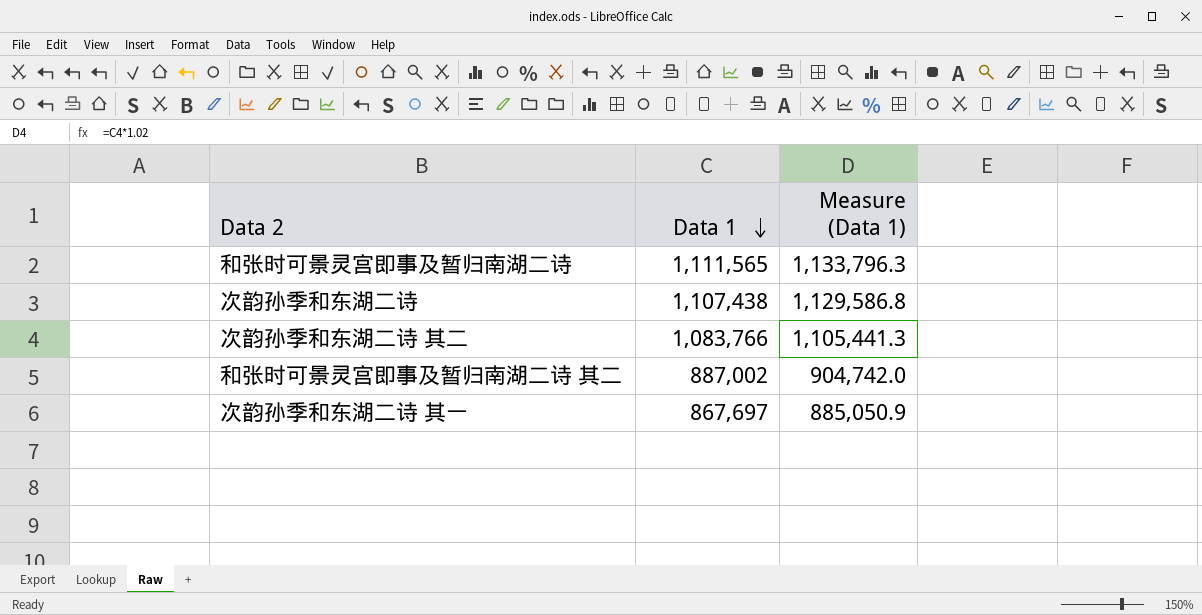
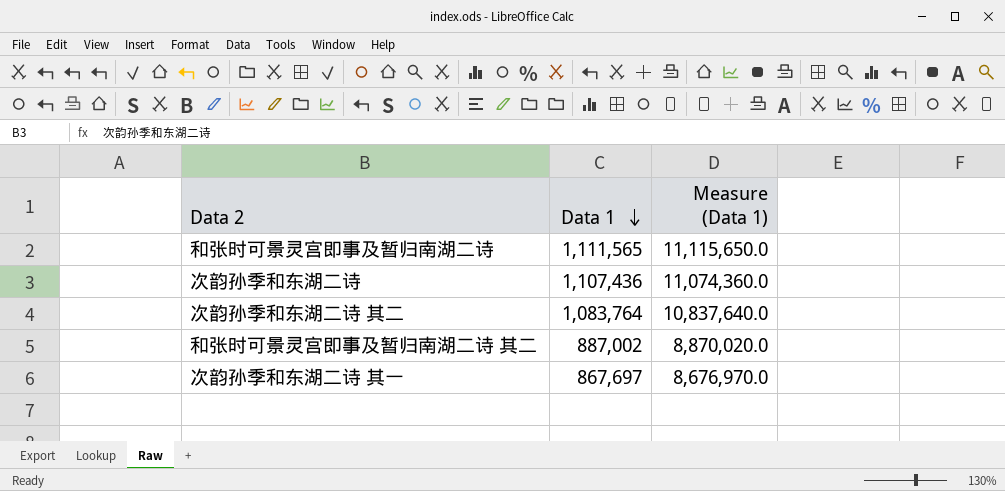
column Measure (Data 1) | formula: [Data 1] * 1.02 -> [Data 1] * 10
次韵孙季和东湖二诗 | Data 1: 1,107,438 -> 1,107,436
次韵孙季和东湖二诗 其二 | Data 1: 1,083,766 -> 1,083,764

